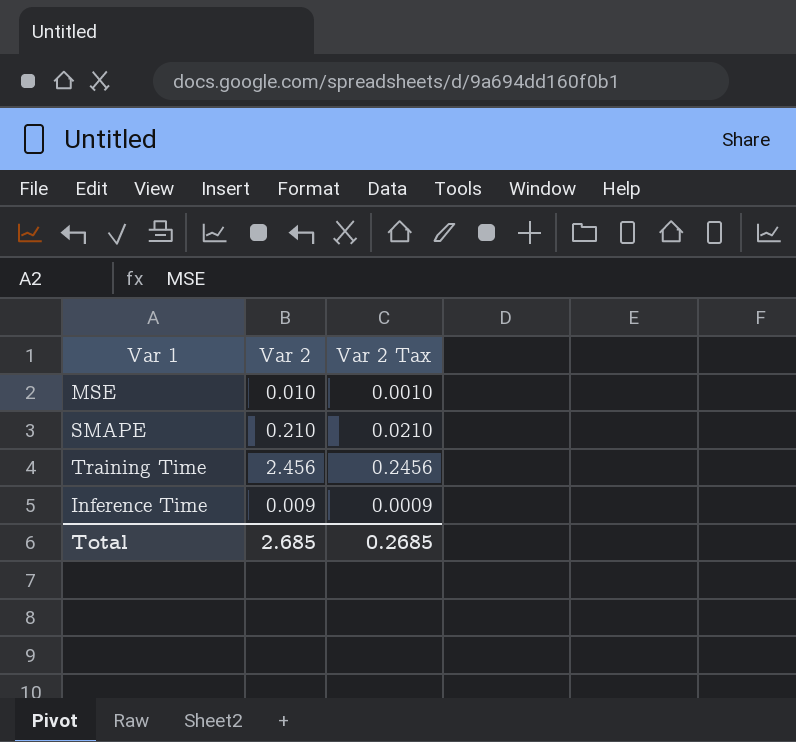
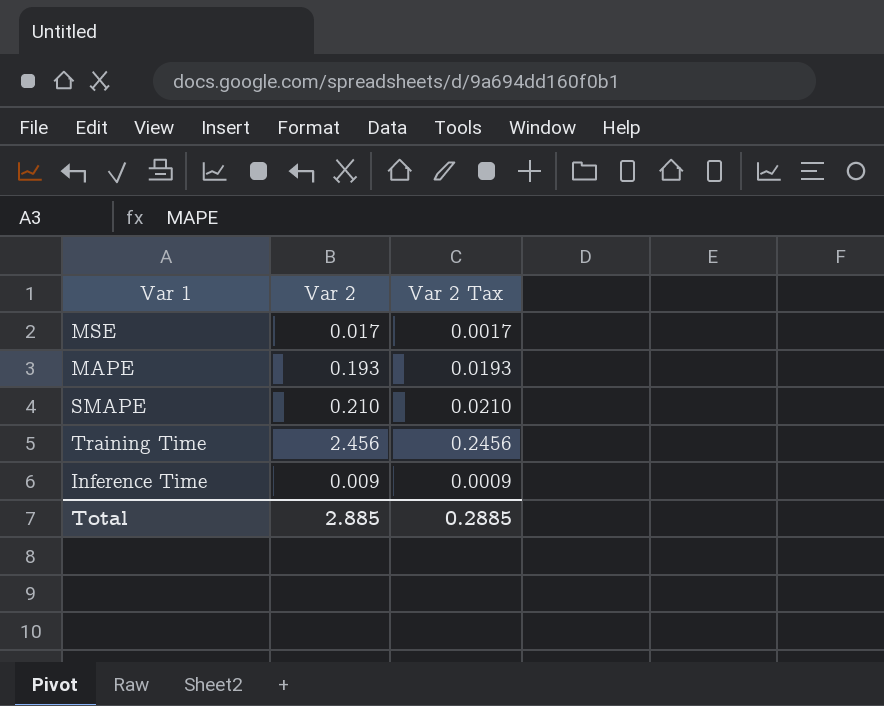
MSE | Var 2: 0.010 -> 0.017
MSE | Var 2 Tax: 0.0010 -> 0.0017
row MAPE: none -> 0.193 | 0.0193
Total | Var 2: 2.685 -> 2.885
Total | Var 2 Tax: 0.2685 -> 0.2885

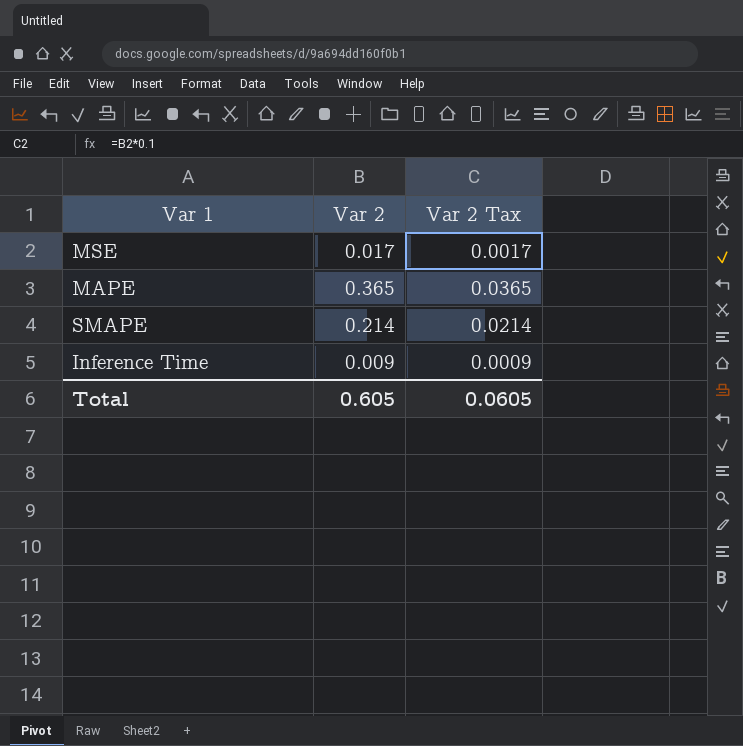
row Training Time: 2.456 | 0.2456 -> none
MAPE | Var 2: 0.193 -> 0.365
MAPE | Var 2 Tax: 0.0193 -> 0.0365
SMAPE | Var 2: 0.210 -> 0.214
SMAPE | Var 2 Tax: 0.0210 -> 0.0214
Total | Var 2: 2.885 -> 0.605
Total | Var 2 Tax: 0.2885 -> 0.0605

